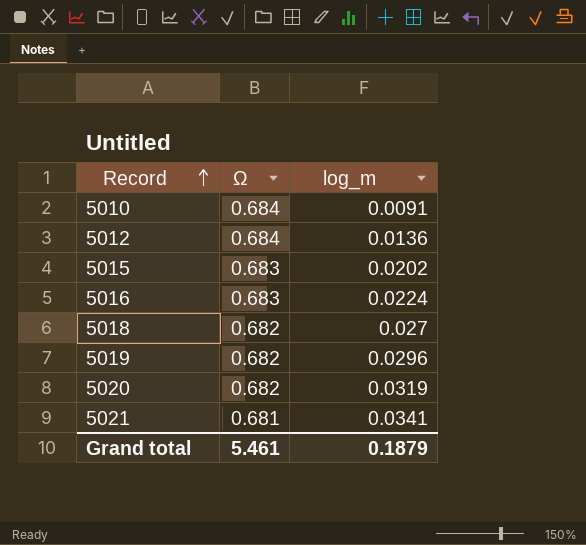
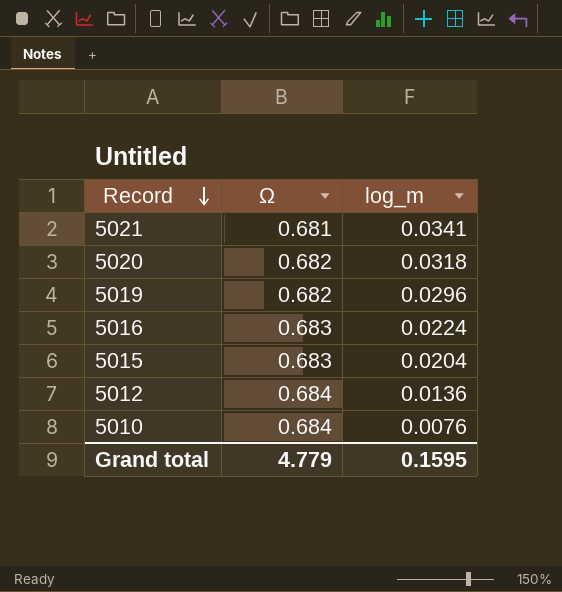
row order: Record ascending -> Record descending
row 5018: 0.682 | 0.027 -> none
5020 | log_m: 0.0319 -> 0.0318
5015 | log_m: 0.0202 -> 0.0204
5010 | log_m: 0.0091 -> 0.0076
Grand total | Ω: 5.461 -> 4.779
Grand total | log_m: 0.1879 -> 0.1595

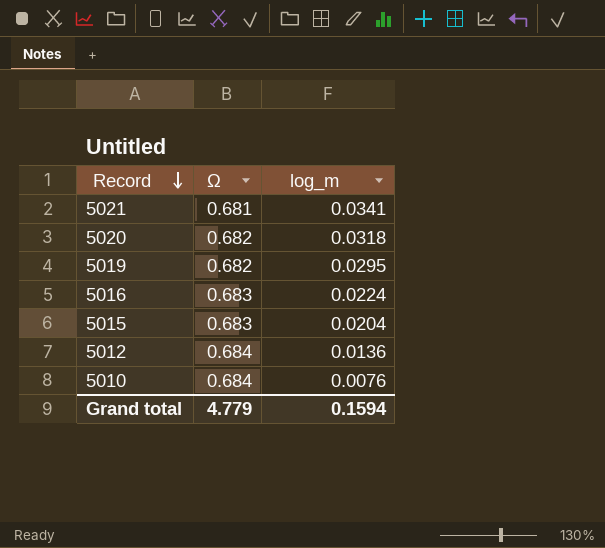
5019 | log_m: 0.0296 -> 0.0295
Grand total | log_m: 0.1595 -> 0.1594

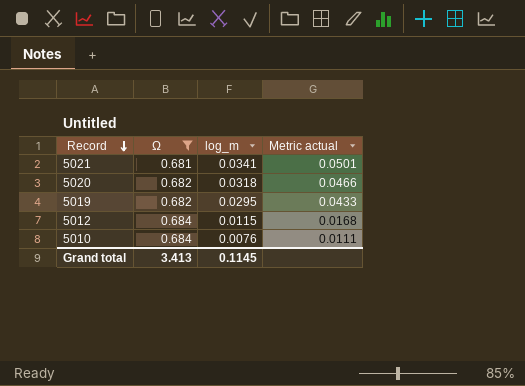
filter: none -> Ω != 0.683
column Metric actual | formula: none -> [log_m] / [Ω]
5012 | log_m: 0.0136 -> 0.0115
Grand total | Ω: 4.779 -> 3.413
Grand total | log_m: 0.1594 -> 0.1145

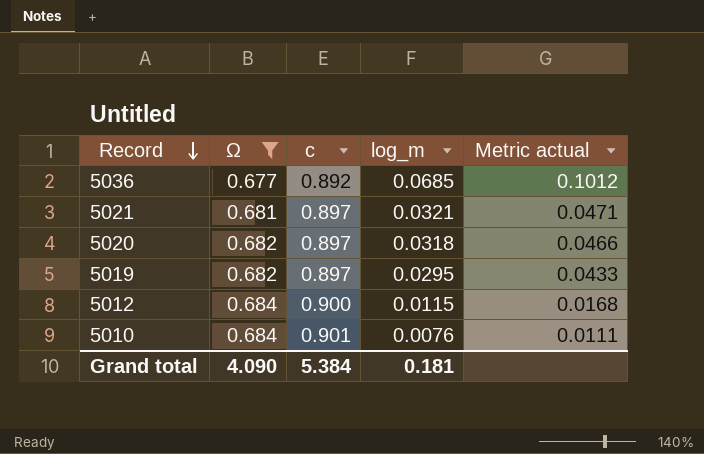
column c | position: none -> 3
row 5036: none -> 0.677 | 0.892 | 0.0685 | 0.1012
5021 | log_m: 0.0341 -> 0.0321
5021 | Metric actual: 0.0501 -> 0.0471
Grand total | Ω: 3.413 -> 4.090
Grand total | log_m: 0.1145 -> 0.181

